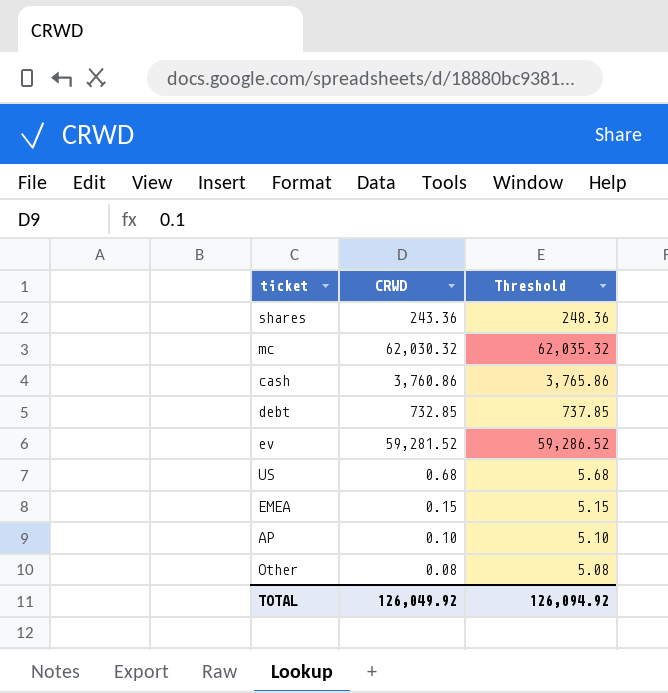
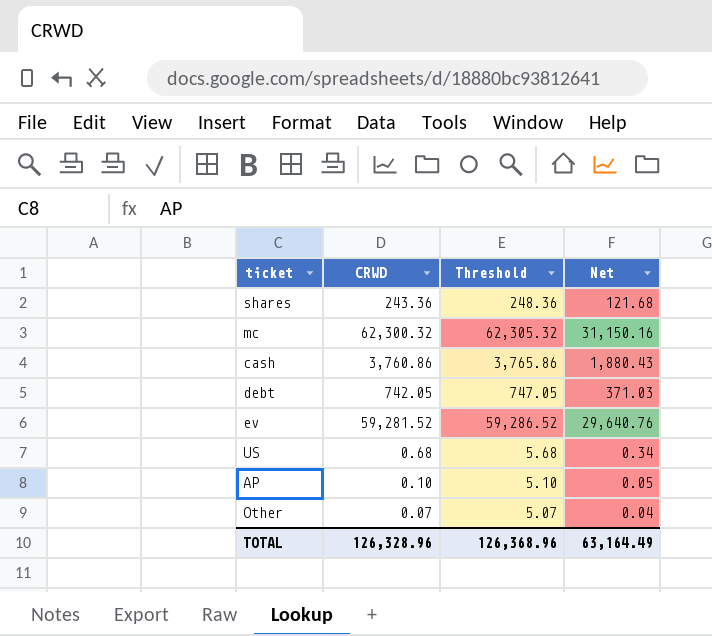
column Net | formula: none -> [CRWD] * 0.5
row EMEA: 0.15 | 5.15 -> none
mc | CRWD: 62,030.32 -> 62,300.32
mc | Threshold: 62,035.32 -> 62,305.32
debt | CRWD: 732.85 -> 742.05
debt | Threshold: 737.85 -> 747.05
Other | CRWD: 0.08 -> 0.07
Other | Threshold: 5.08 -> 5.07
TOTAL | CRWD: 126,049.92 -> 126,328.96
TOTAL | Threshold: 126,094.92 -> 126,368.96

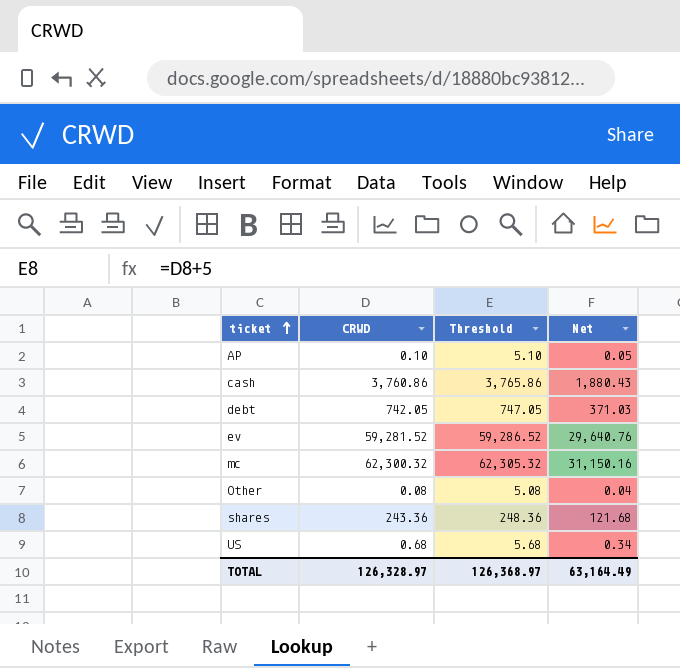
row order: none -> ticket ascending
Other | CRWD: 0.07 -> 0.08
Other | Threshold: 5.07 -> 5.08
TOTAL | CRWD: 126,328.96 -> 126,328.97
TOTAL | Threshold: 126,368.96 -> 126,368.97

